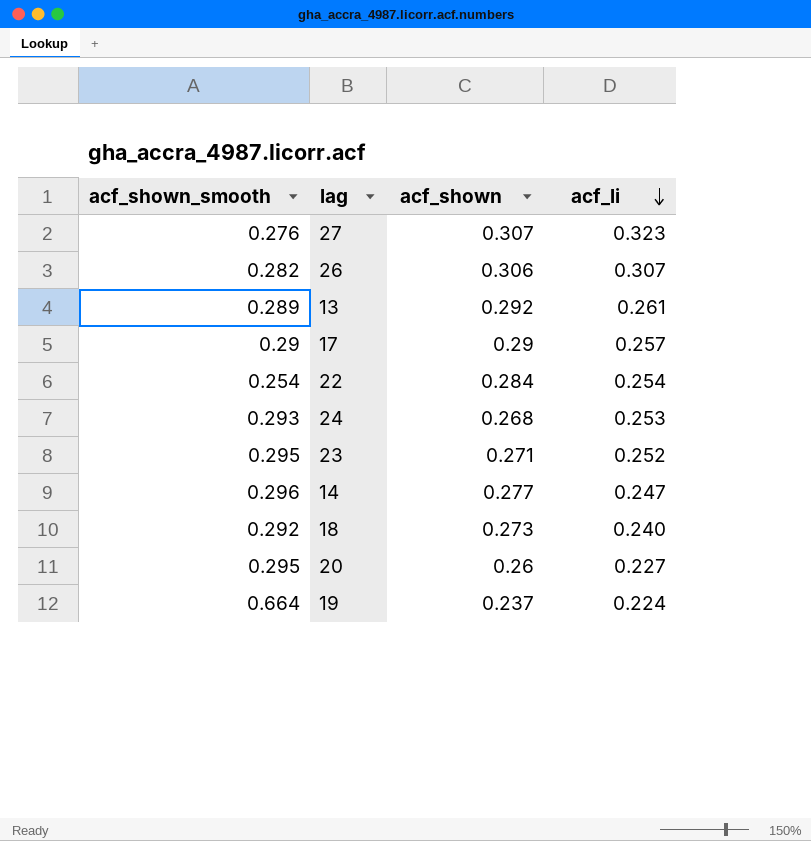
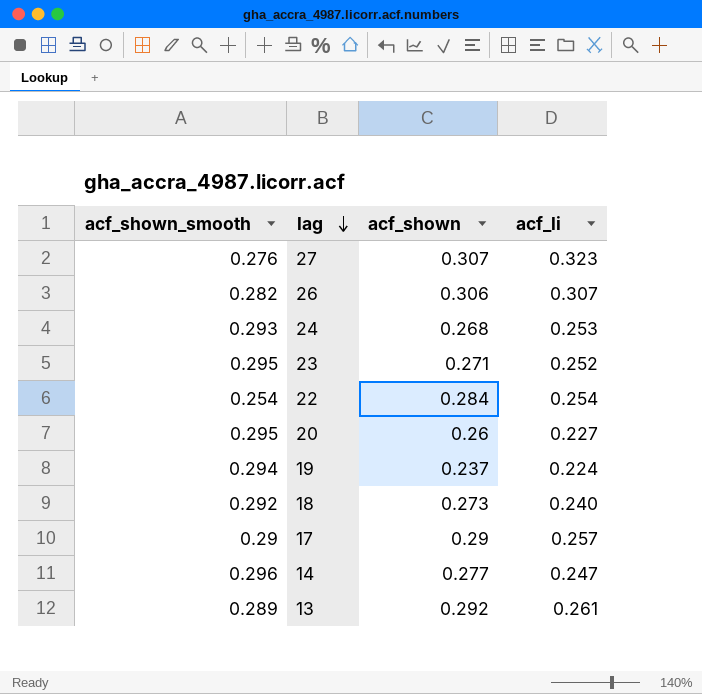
row order: acf_li descending -> lag descending
19 | acf_shown_smooth: 0.664 -> 0.294

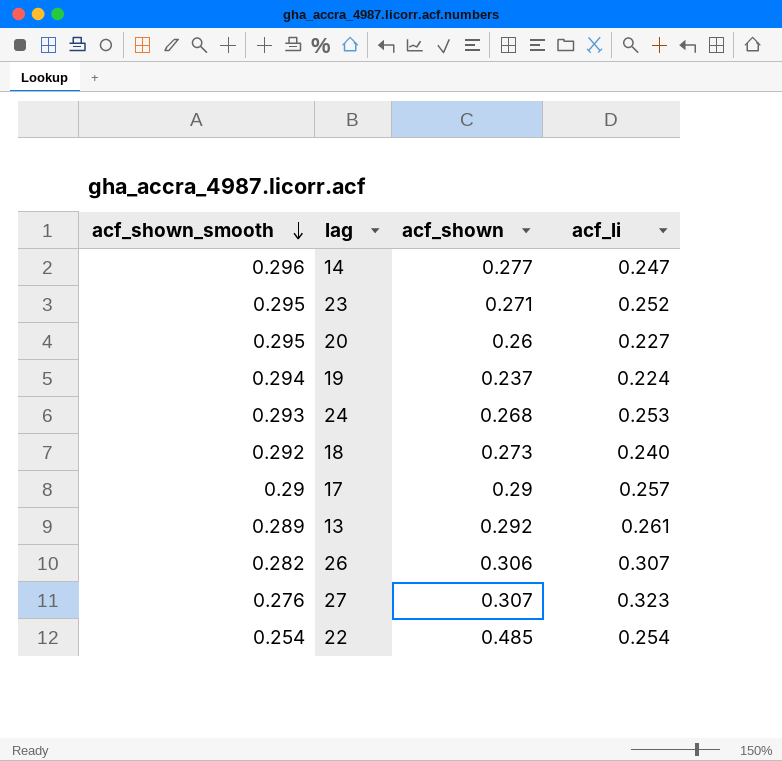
row order: lag descending -> acf_shown_smooth descending
22 | acf_shown: 0.284 -> 0.485

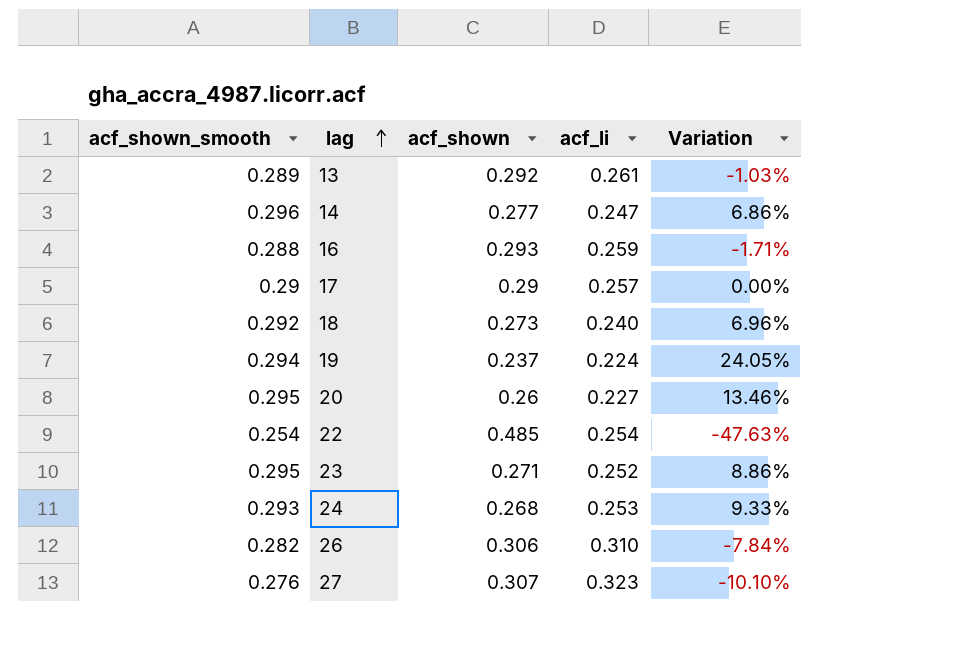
row order: acf_shown_smooth descending -> lag ascending
column Variation | formula: none -> ([acf_shown_smooth] - [acf_shown]) / [acf_shown]
row 16: none -> 0.288 | 0.293 | 0.259 | -1.71%
26 | acf_li: 0.307 -> 0.310

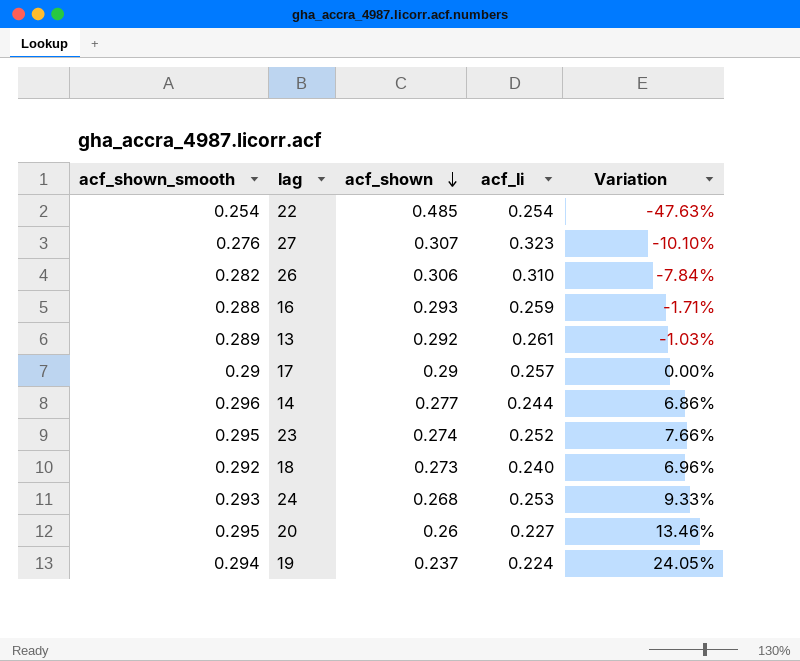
row order: lag ascending -> acf_shown descending
14 | acf_li: 0.247 -> 0.244
23 | acf_shown: 0.271 -> 0.274
23 | Variation: 8.86% -> 7.66%

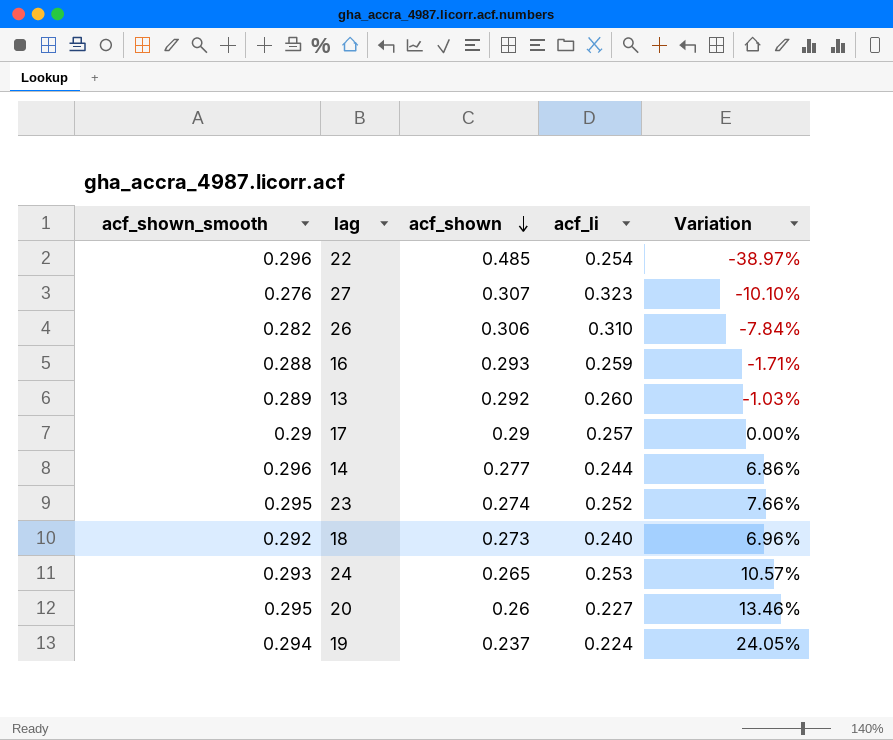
22 | acf_shown_smooth: 0.254 -> 0.296
22 | Variation: -47.63% -> -38.97%
13 | acf_li: 0.261 -> 0.260
24 | acf_shown: 0.268 -> 0.265
24 | Variation: 9.33% -> 10.57%

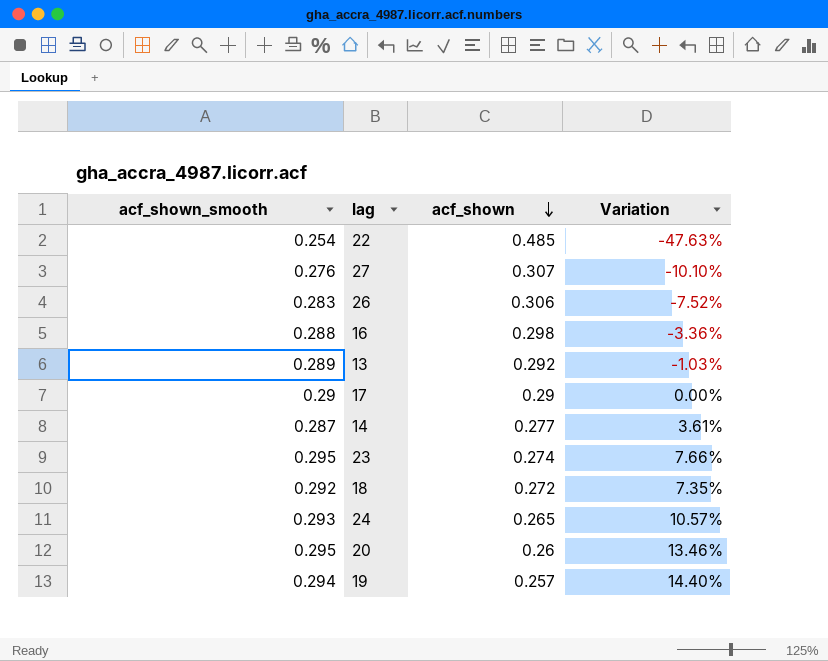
column acf_li | position: 4 -> none
22 | acf_shown_smooth: 0.296 -> 0.254
22 | Variation: -38.97% -> -47.63%
26 | acf_shown_smooth: 0.282 -> 0.283
26 | Variation: -7.84% -> -7.52%
16 | acf_shown: 0.293 -> 0.298
16 | Variation: -1.71% -> -3.36%
14 | acf_shown_smooth: 0.296 -> 0.287
14 | Variation: 6.86% -> 3.61%
18 | acf_shown: 0.273 -> 0.272
18 | Variation: 6.96% -> 7.35%
19 | acf_shown: 0.237 -> 0.257
19 | Variation: 24.05% -> 14.40%

